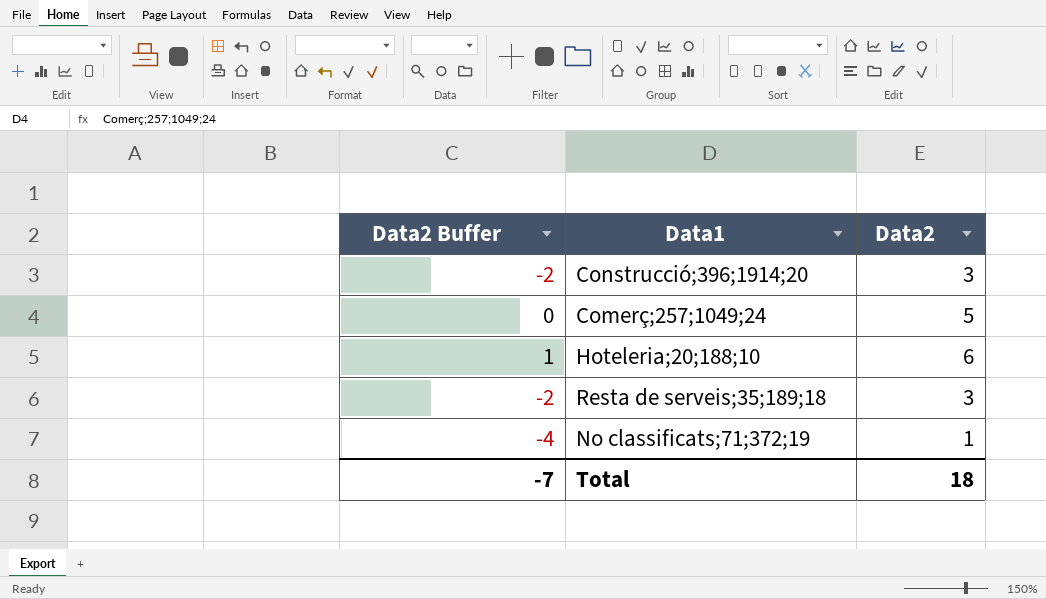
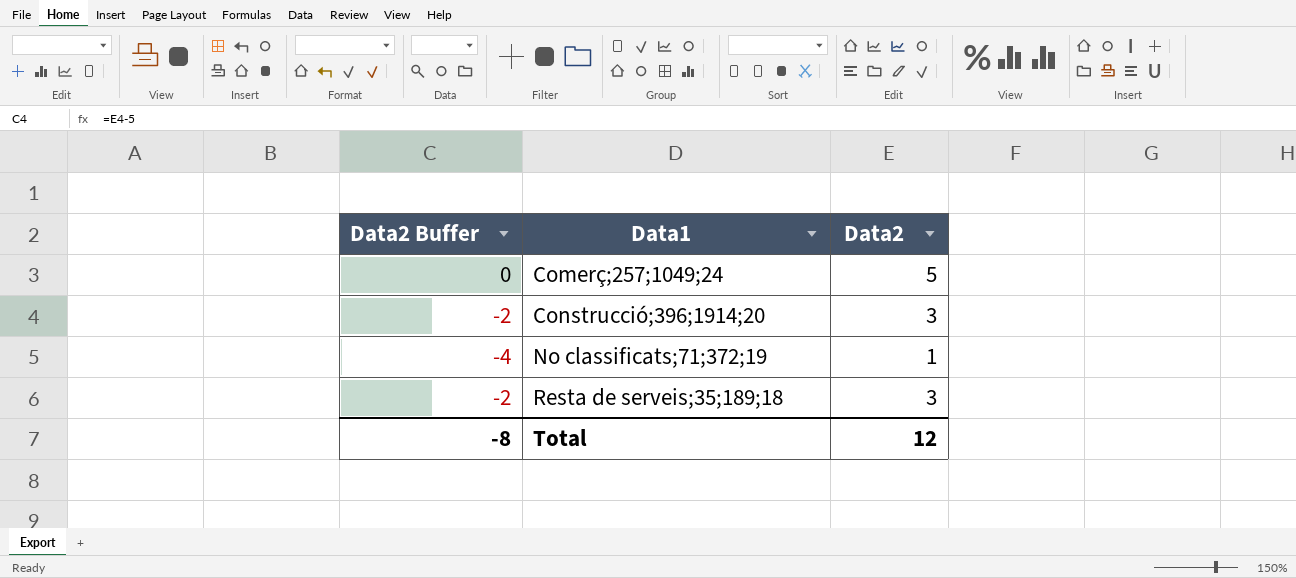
row order: none -> Data1 ascending
row Hoteleria;20;188;10: 1 | 6 -> none
Total | Data2 Buffer: -7 -> -8
Total | Data2: 18 -> 12

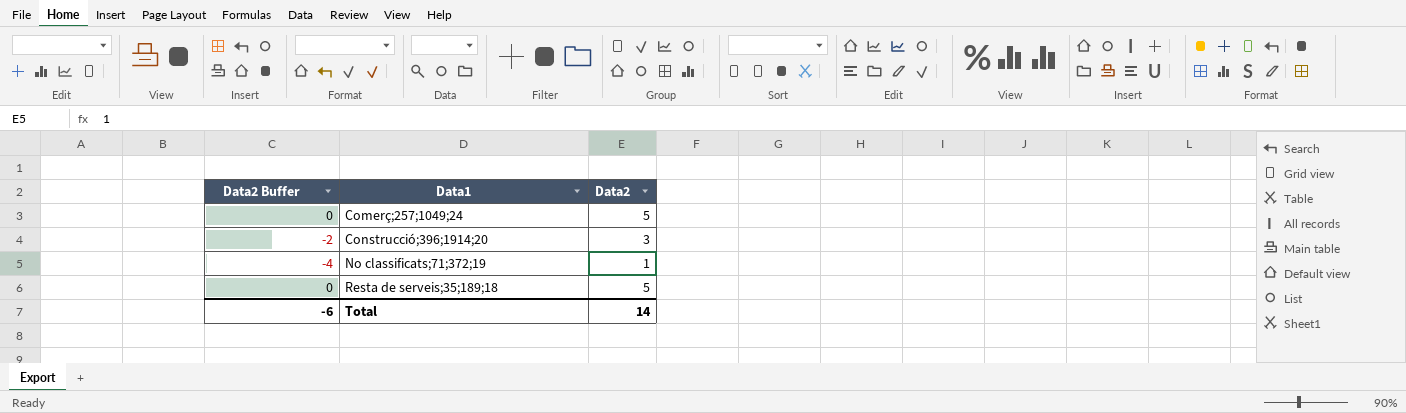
Resta de serveis;35;189;18 | Data2 Buffer: -2 -> 0
Resta de serveis;35;189;18 | Data2: 3 -> 5
Total | Data2 Buffer: -8 -> -6
Total | Data2: 12 -> 14

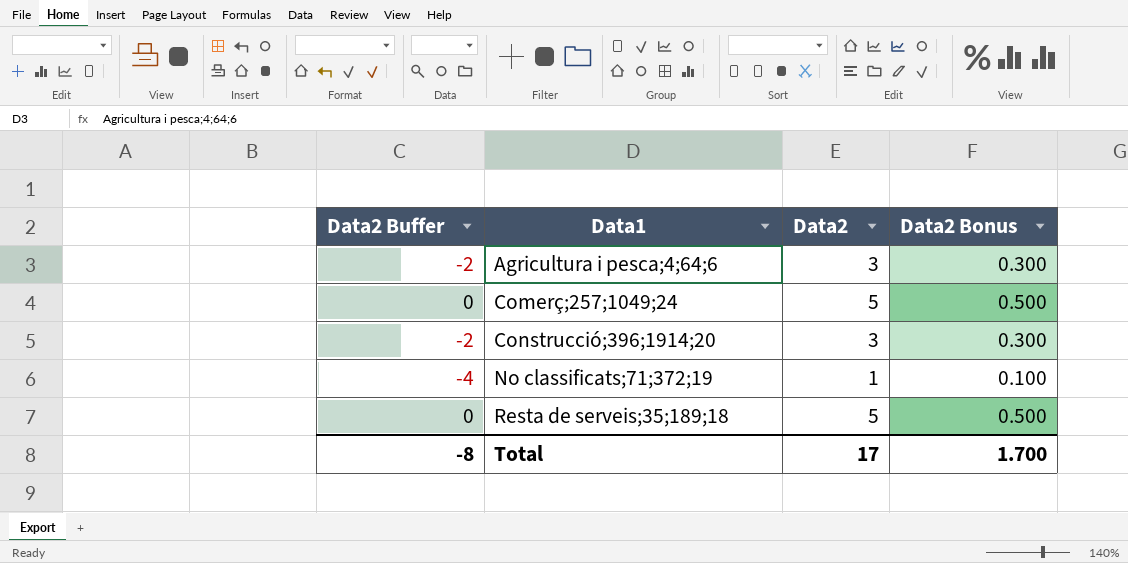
column Data2 Bonus | formula: none -> [Data2] * 0.1
row Agricultura i pesca;4;64;6: none -> -2 | 3 | 0.300
Total | Data2 Buffer: -6 -> -8
Total | Data2: 14 -> 17

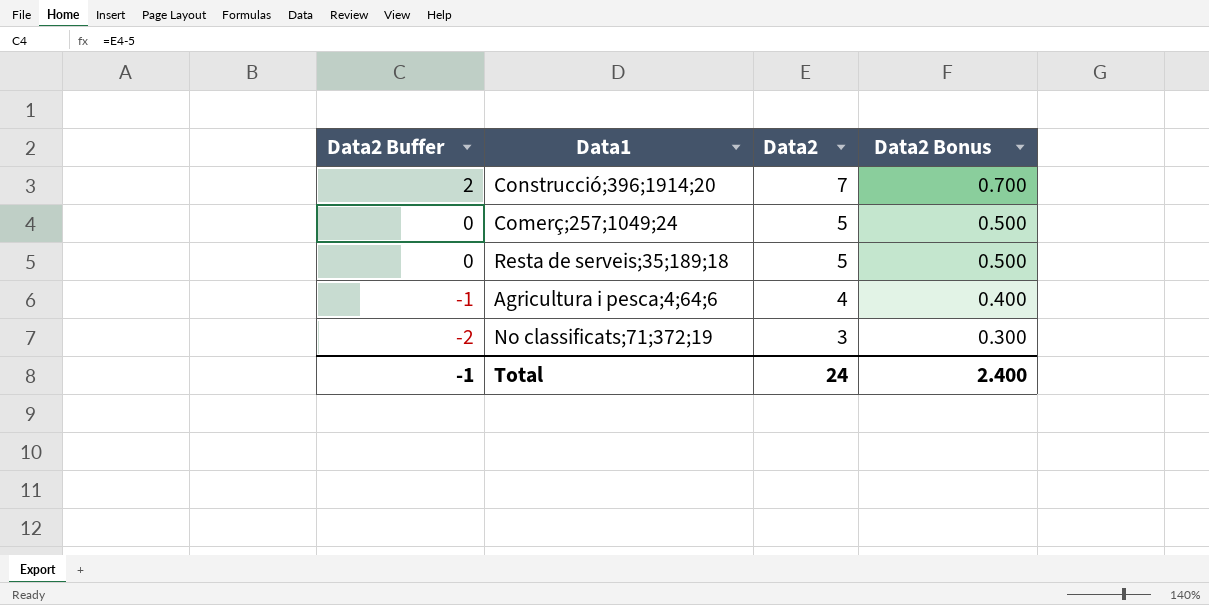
row order: Data1 ascending -> Data2 Buffer descending
Construcció;396;1914;20 | Data2 Buffer: -2 -> 2
Construcció;396;1914;20 | Data2: 3 -> 7
Construcció;396;1914;20 | Data2 Bonus: 0.300 -> 0.700
Agricultura i pesca;4;64;6 | Data2 Buffer: -2 -> -1
Agricultura i pesca;4;64;6 | Data2: 3 -> 4
Agricultura i pesca;4;64;6 | Data2 Bonus: 0.300 -> 0.400
No classificats;71;372;19 | Data2 Buffer: -4 -> -2
No classificats;71;372;19 | Data2: 1 -> 3
No classificats;71;372;19 | Data2 Bonus: 0.100 -> 0.300
Total | Data2 Buffer: -8 -> -1
Total | Data2: 17 -> 24
Total | Data2 Bonus: 1.700 -> 2.400

